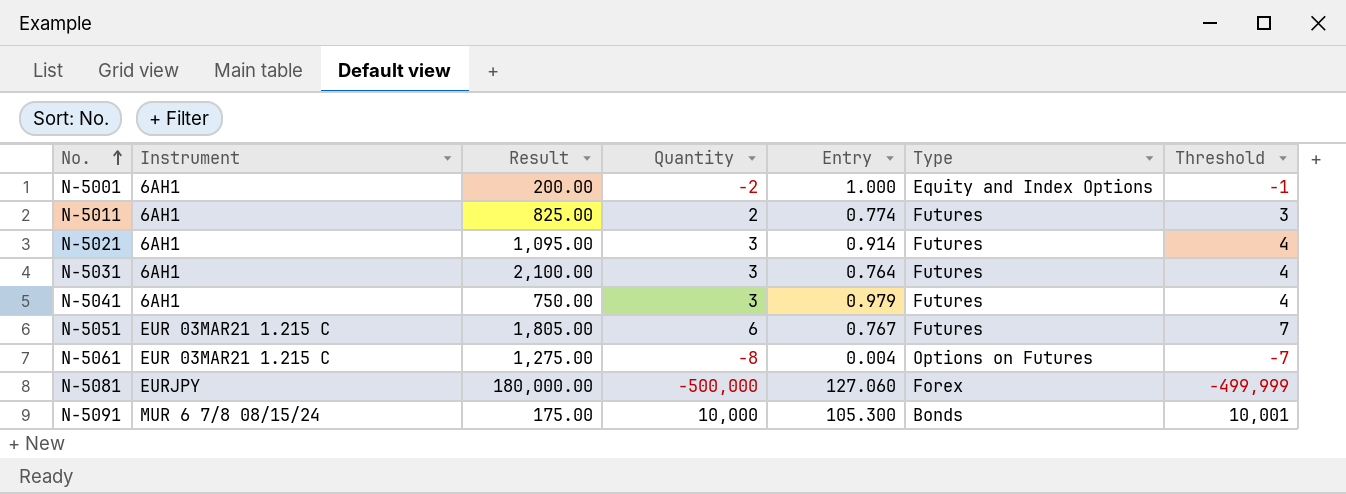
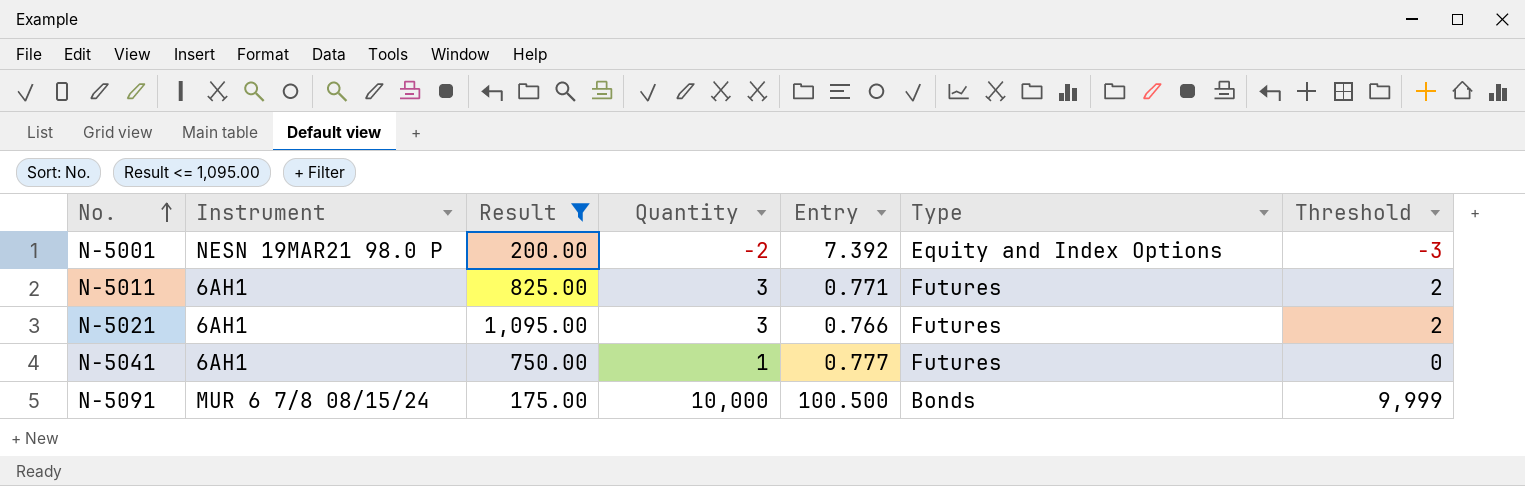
filter: none -> Result <= 1,095.00
column Threshold | formula: [Quantity] + 1 -> [Quantity] - 1
N-5001 | Instrument: 6AH1 -> NESN 19MAR21 98.0 P
N-5001 | Entry: 1.000 -> 7.392
N-5011 | Quantity: 2 -> 3
N-5011 | Entry: 0.774 -> 0.771
N-5021 | Entry: 0.914 -> 0.766
N-5041 | Quantity: 3 -> 1
N-5041 | Entry: 0.979 -> 0.777
N-5091 | Entry: 105.300 -> 100.500

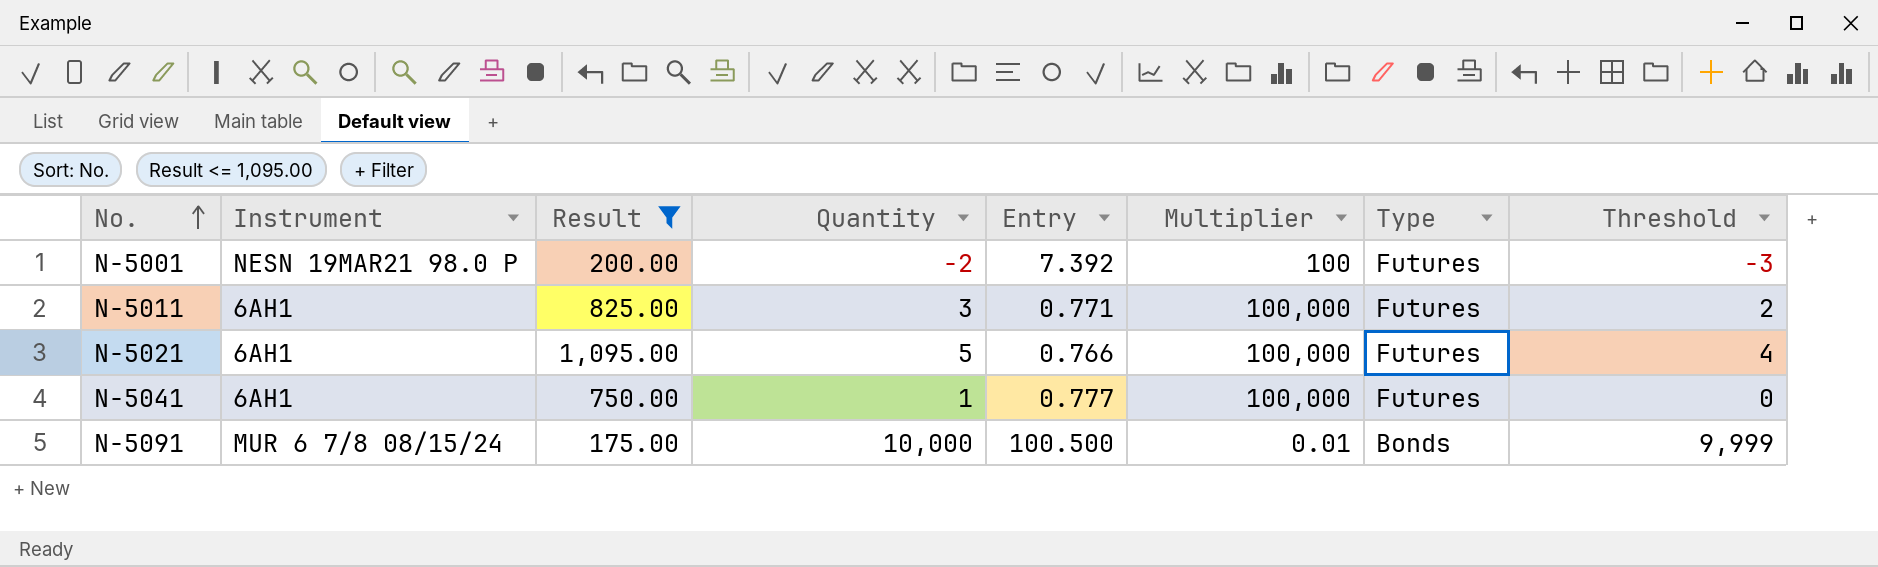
column Multiplier | position: none -> 6
N-5001 | Type: Equity and Index Options -> Futures
N-5021 | Quantity: 3 -> 5
N-5021 | Threshold: 2 -> 4

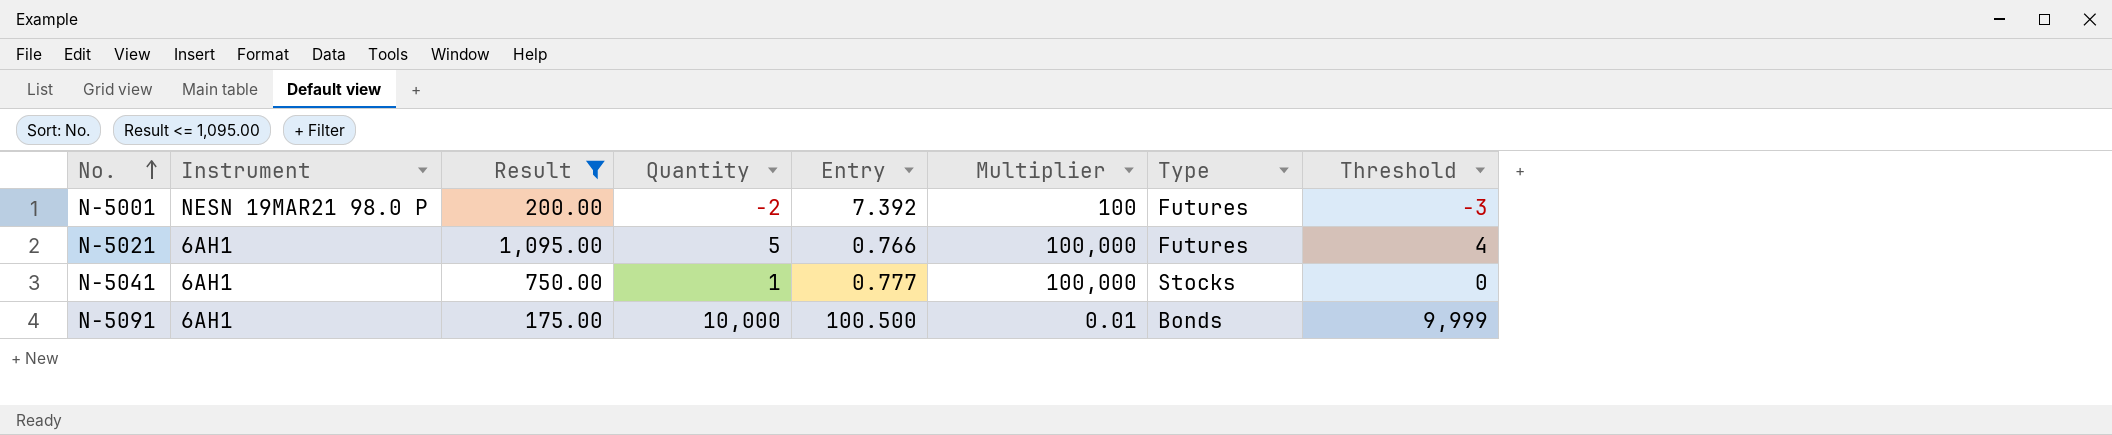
row N-5011: 6AH1 | 825.00 | 3 | 0.771 | 100,000 | Futures | 2 -> none
N-5041 | Type: Futures -> Stocks
N-5091 | Instrument: MUR 6 7/8 08/15/24 -> 6AH1

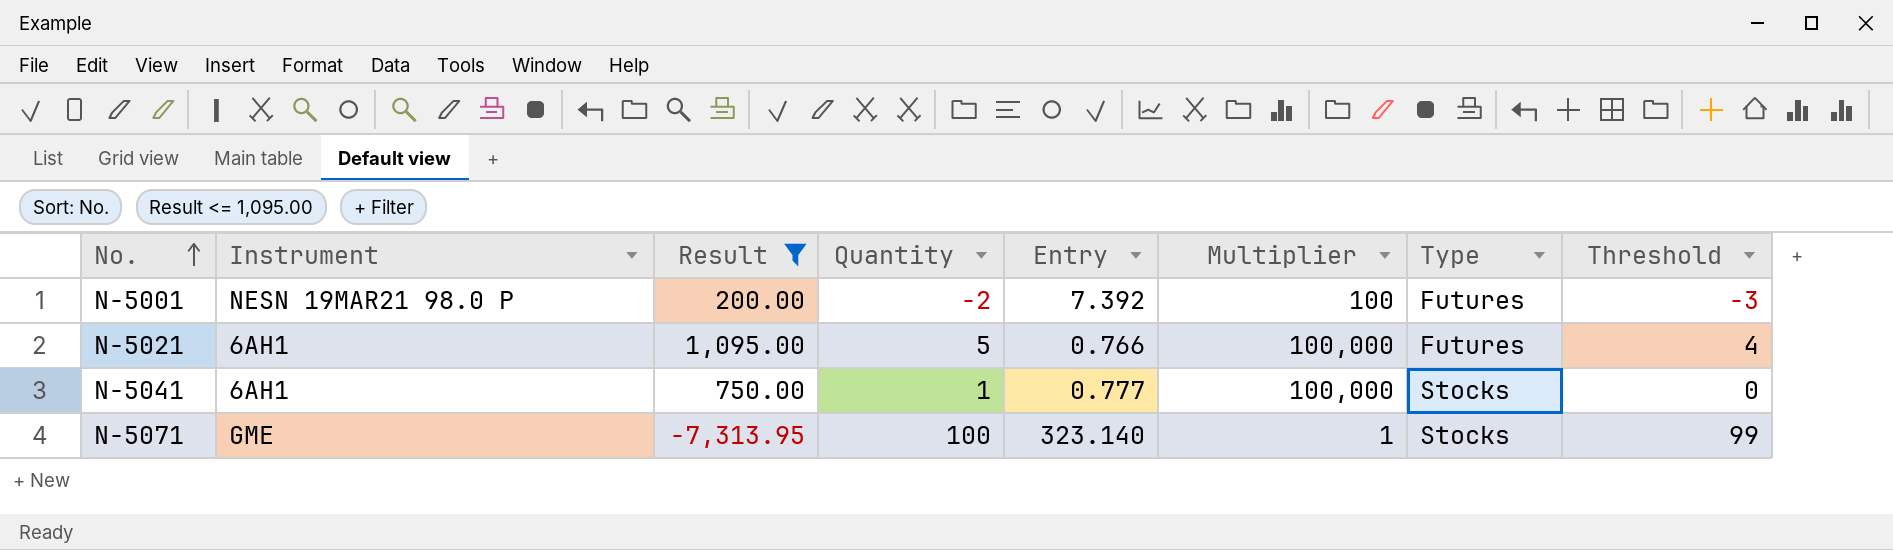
row N-5091: 6AH1 | 175.00 | 10,000 | 100.500 | 0.01 | Bonds | 9,999 -> none
row N-5071: none -> GME | -7,313.95 | 100 | 323.140 | 1 | Stocks | 99

